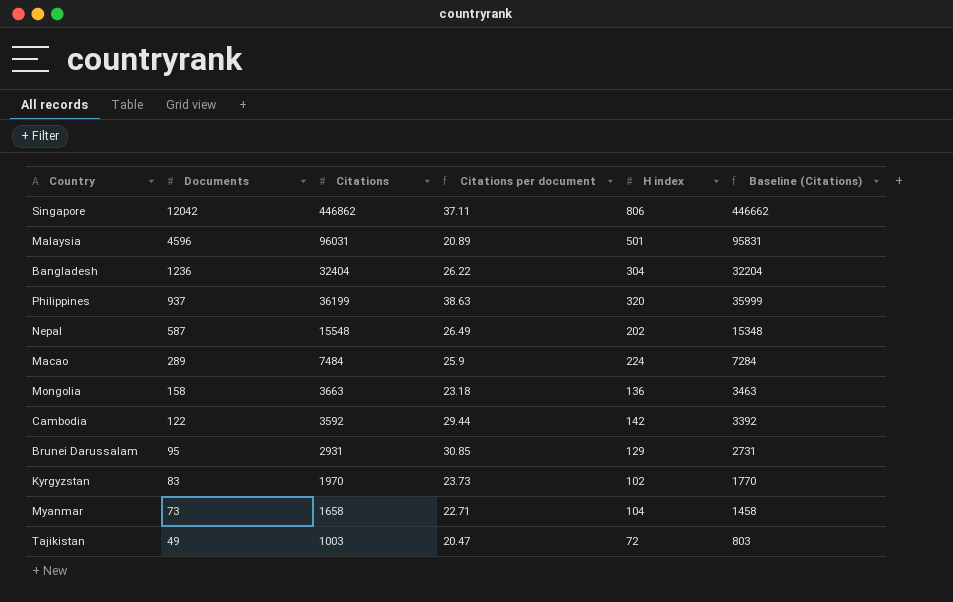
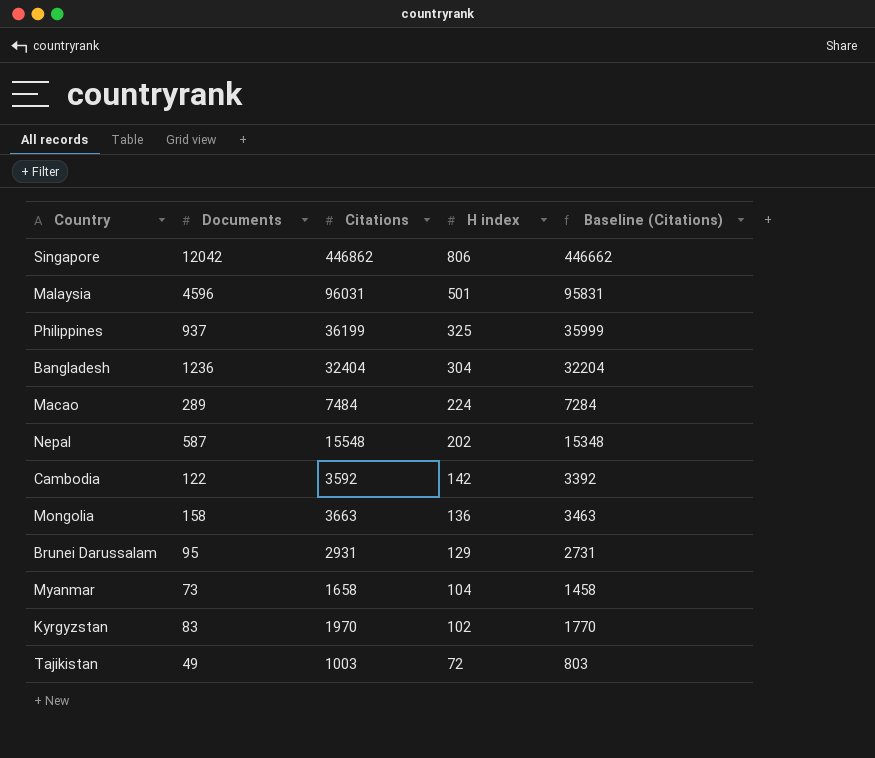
row order: Documents descending -> H index descending
column Citations per document | formula: [Citations] / [Documents] -> none
Philippines | H index: 320 -> 325

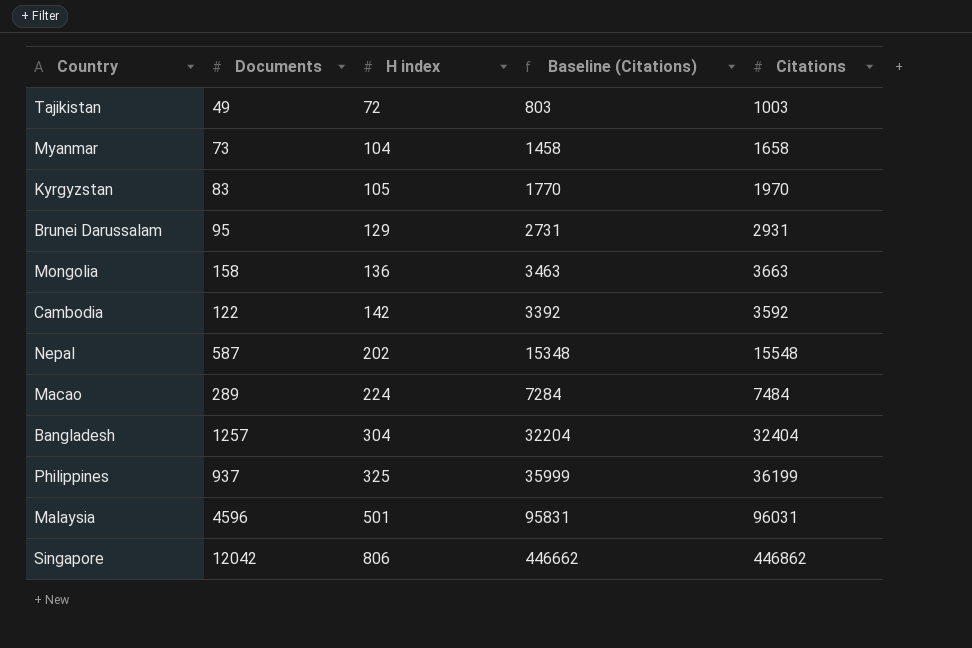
row order: H index descending -> H index ascending
column Citations | position: 3 -> 5
Kyrgyzstan | H index: 102 -> 105
Bangladesh | Documents: 1236 -> 1257

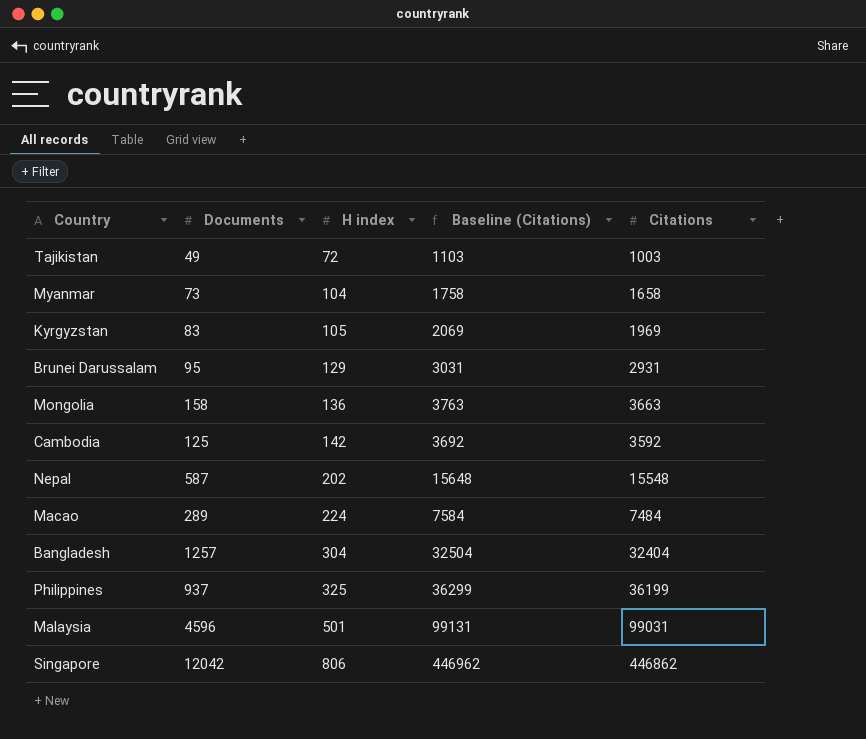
column Baseline (Citations) | formula: [Citations] - 200 -> [Citations] + 100
Kyrgyzstan | Citations: 1970 -> 1969
Cambodia | Documents: 122 -> 125
Malaysia | Citations: 96031 -> 99031

